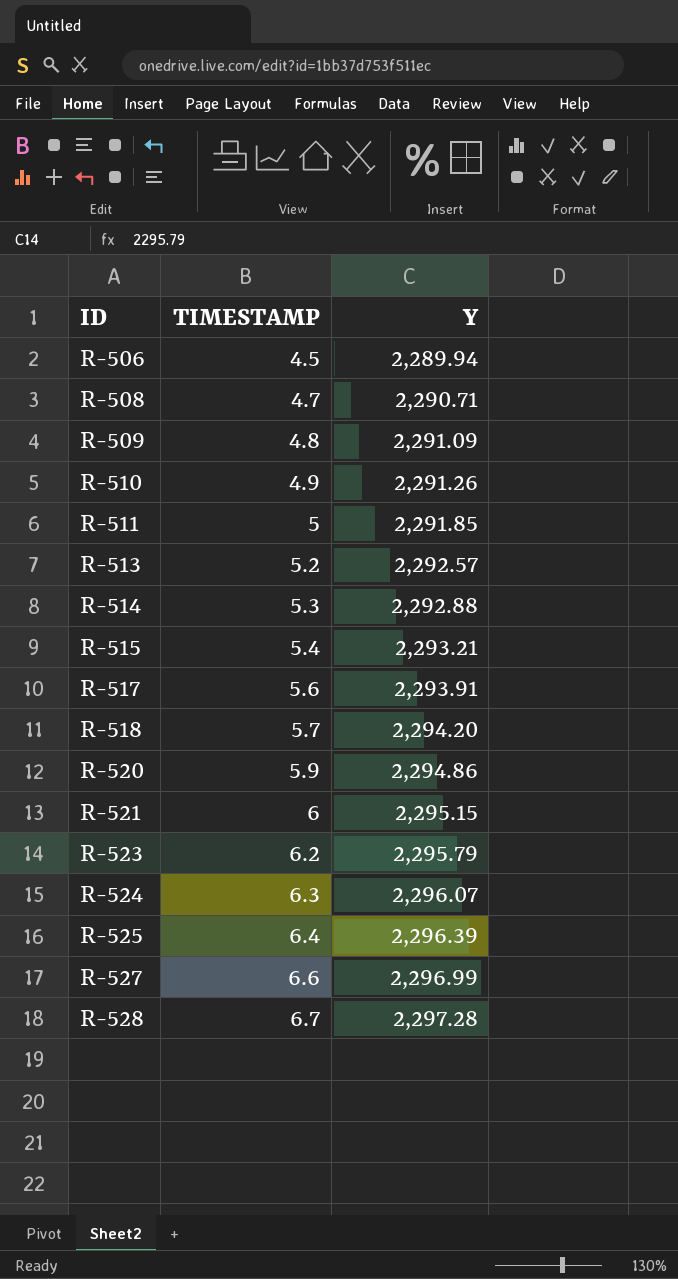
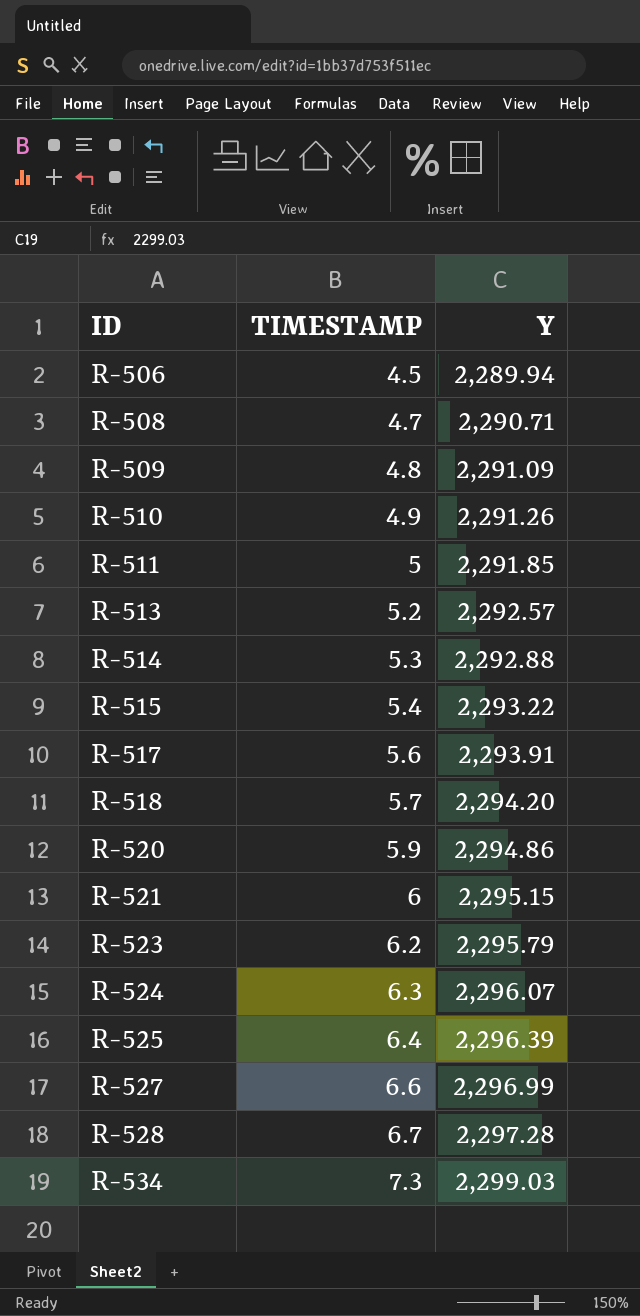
R-515 | Y: 2,293.21 -> 2,293.22
row R-534: none -> 7.3 | 2,299.03

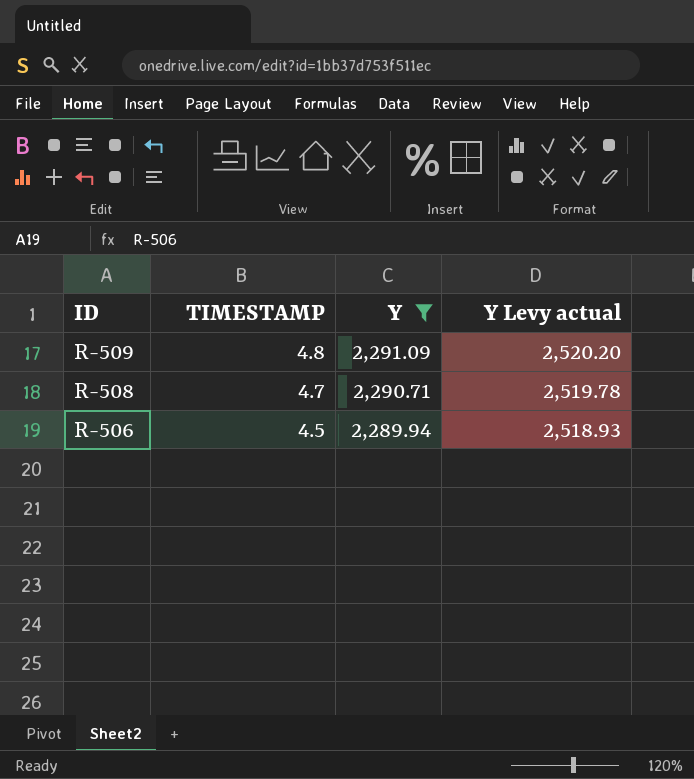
filter: none -> Y <= 2,291.09
row order: ID ascending -> ID descending
column Y Levy actual | formula: none -> [Y] * 1.1

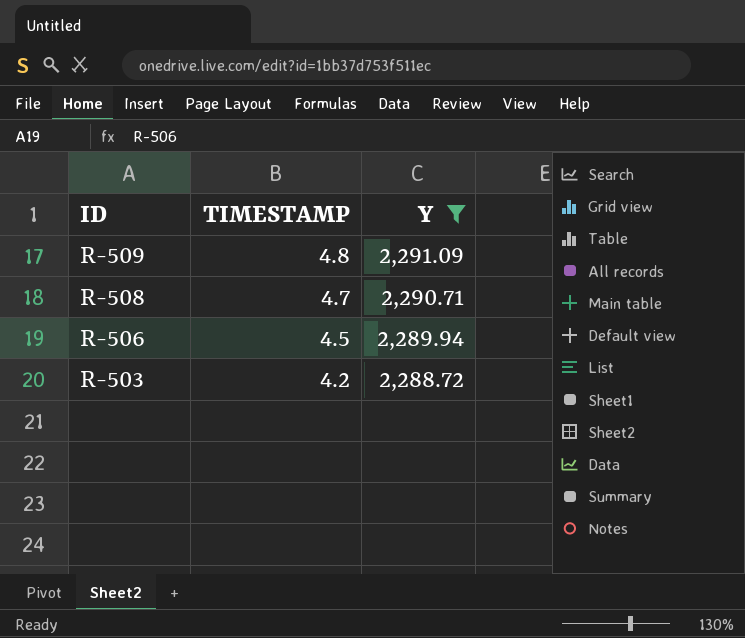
column Y Levy actual | formula: [Y] * 1.1 -> none
row R-503: none -> 4.2 | 2,288.72

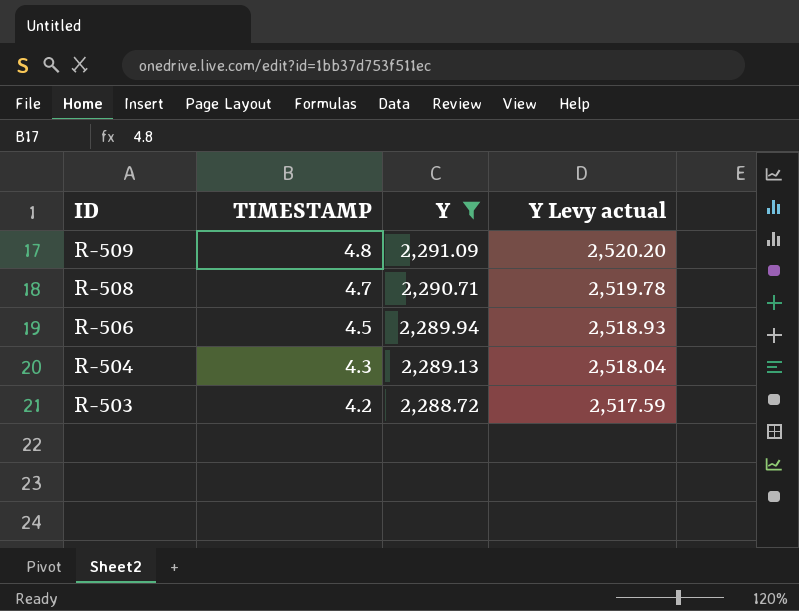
column Y Levy actual | formula: none -> [Y] * 1.1
row R-504: none -> 4.3 | 2,289.13 | 2,518.04

